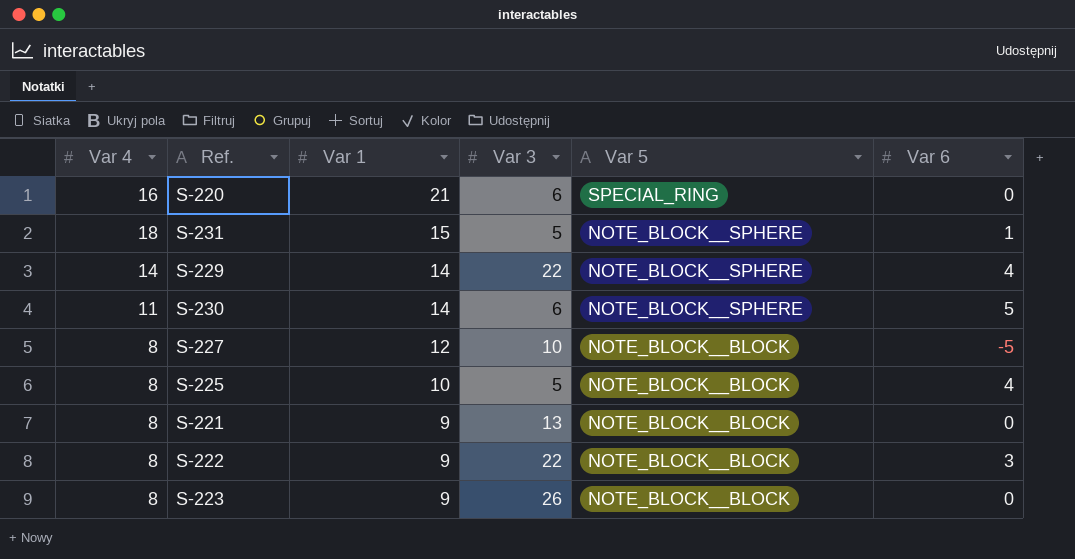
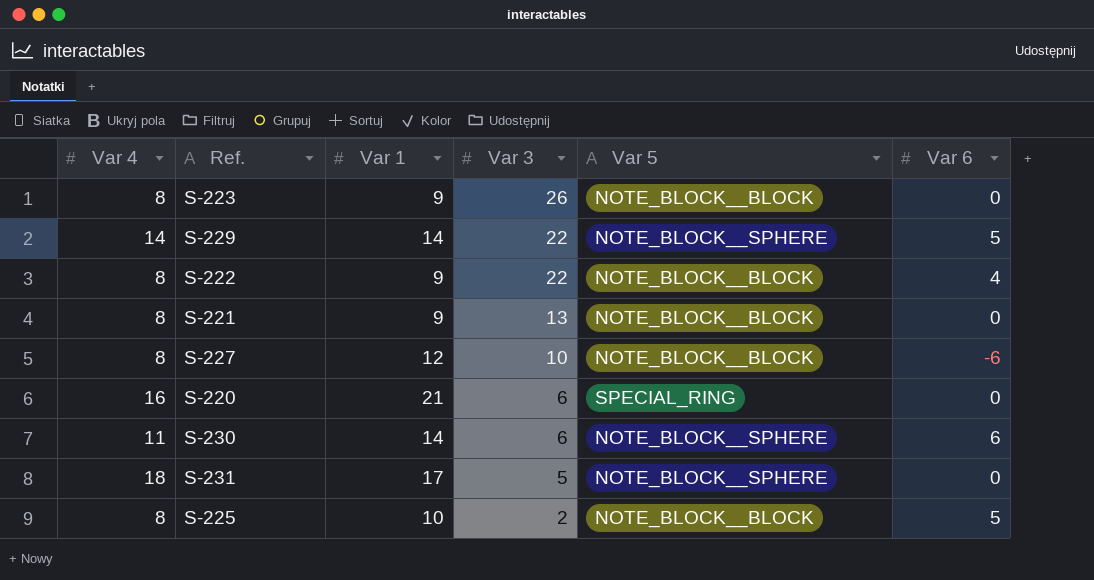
row order: Var 1 descending -> Var 3 descending
S-229 | Var 6: 4 -> 5
S-222 | Var 6: 3 -> 4
S-227 | Var 6: -5 -> -6
S-230 | Var 6: 5 -> 6
S-231 | Var 1: 15 -> 17
S-231 | Var 6: 1 -> 0
S-225 | Var 3: 5 -> 2
S-225 | Var 6: 4 -> 5

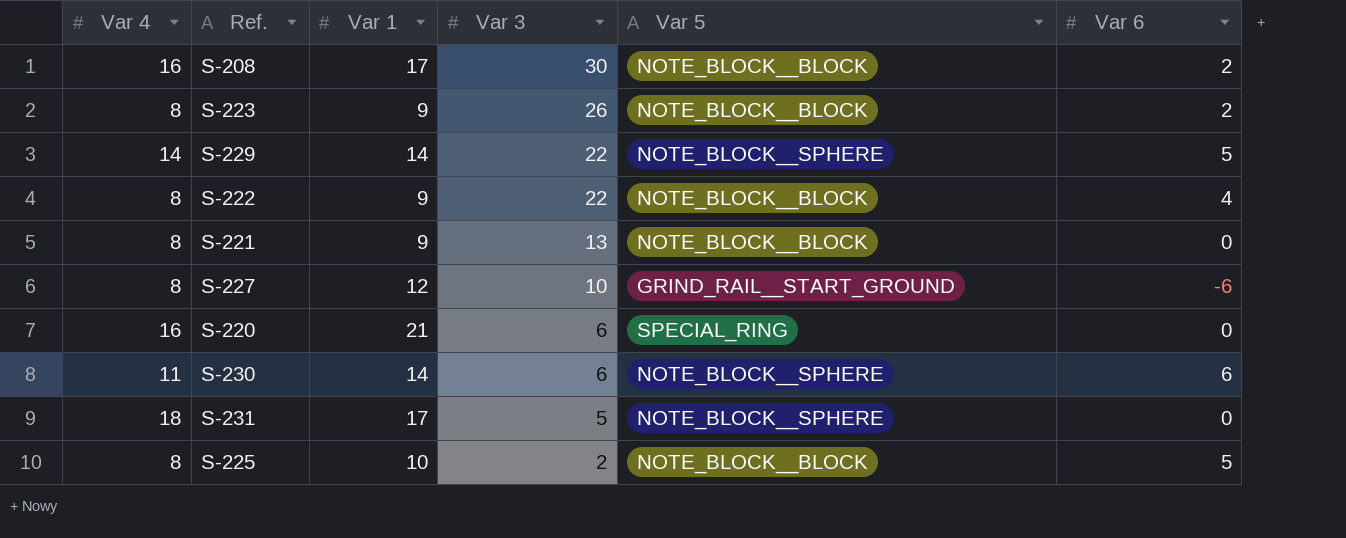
row S-208: none -> 16 | 17 | 30 | NOTE_BLOCK__BLOCK | 2
S-223 | Var 6: 0 -> 2
S-227 | Var 5: NOTE_BLOCK__BLOCK -> GRIND_RAIL__START_GROUND

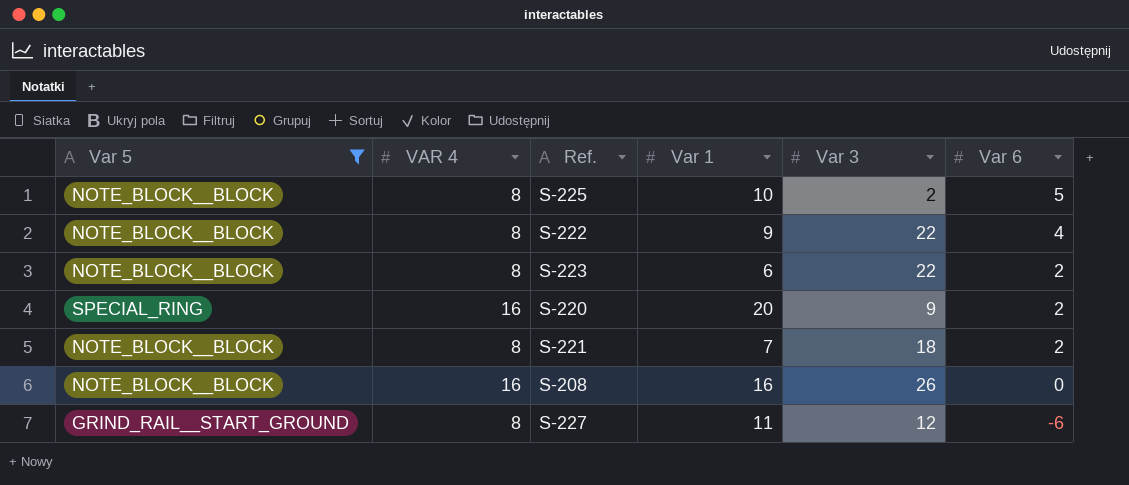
filter: none -> Var 5 != NOTE_BLOCK__SPHERE
row order: Var 3 descending -> Var 6 descending
column Var 5 | position: 5 -> 1
column name: Var 4 -> VAR 4
S-223 | Var 1: 9 -> 6
S-223 | Var 3: 26 -> 22
S-220 | Var 1: 21 -> 20
S-220 | Var 3: 6 -> 9
S-220 | Var 6: 0 -> 2
S-221 | Var 1: 9 -> 7
S-221 | Var 3: 13 -> 18
S-221 | Var 6: 0 -> 2
S-208 | Var 1: 17 -> 16
S-208 | Var 3: 30 -> 26
S-208 | Var 6: 2 -> 0
S-227 | Var 1: 12 -> 11
S-227 | Var 3: 10 -> 12

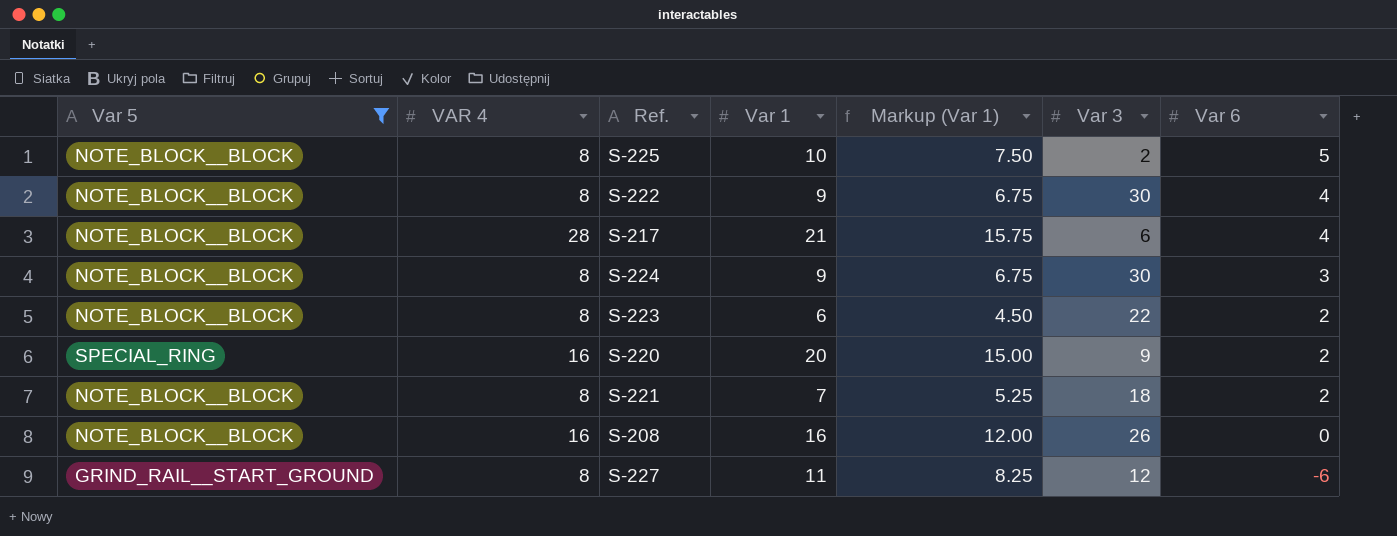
column Markup (Var 1) | formula: none -> [Var 1] * 0.75
S-222 | Var 3: 22 -> 30
row S-217: none -> NOTE_BLOCK__BLOCK | 28 | 21 | 15.75 | 6 | 4
row S-224: none -> NOTE_BLOCK__BLOCK | 8 | 9 | 6.75 | 30 | 3

